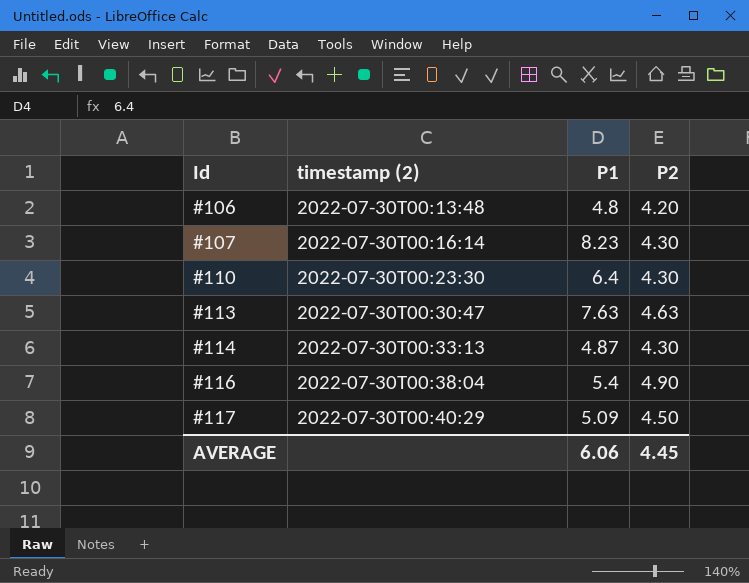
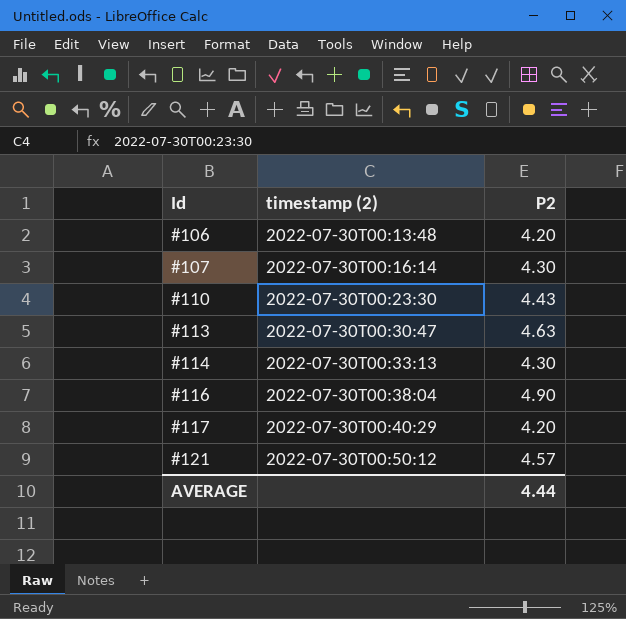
column P1 | position: 3 -> none
#110 | P2: 4.30 -> 4.43
#117 | P2: 4.50 -> 4.20
row #121: none -> 2022-07-30T00:50:12 | 4.57
AVERAGE | P2: 4.45 -> 4.44

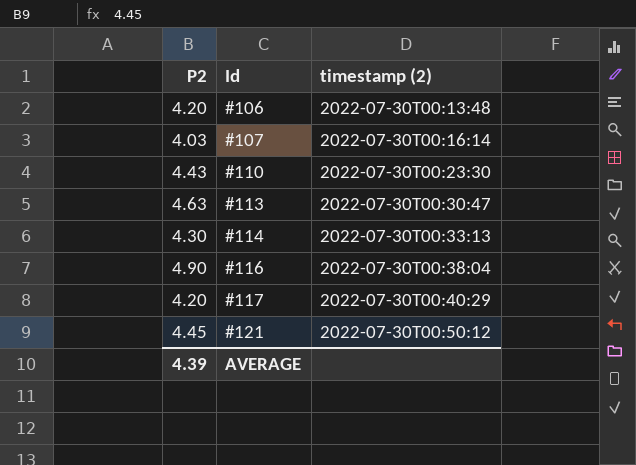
column P2 | position: 3 -> 1
#107 | P2: 4.30 -> 4.03
#121 | P2: 4.57 -> 4.45
AVERAGE | P2: 4.44 -> 4.39

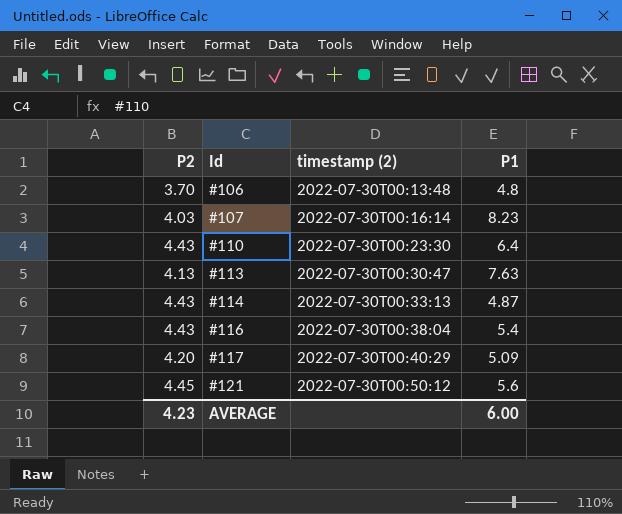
column P1 | position: none -> 4
#106 | P2: 4.20 -> 3.70
#113 | P2: 4.63 -> 4.13
#114 | P2: 4.30 -> 4.43
#116 | P2: 4.90 -> 4.43
AVERAGE | P2: 4.39 -> 4.23

